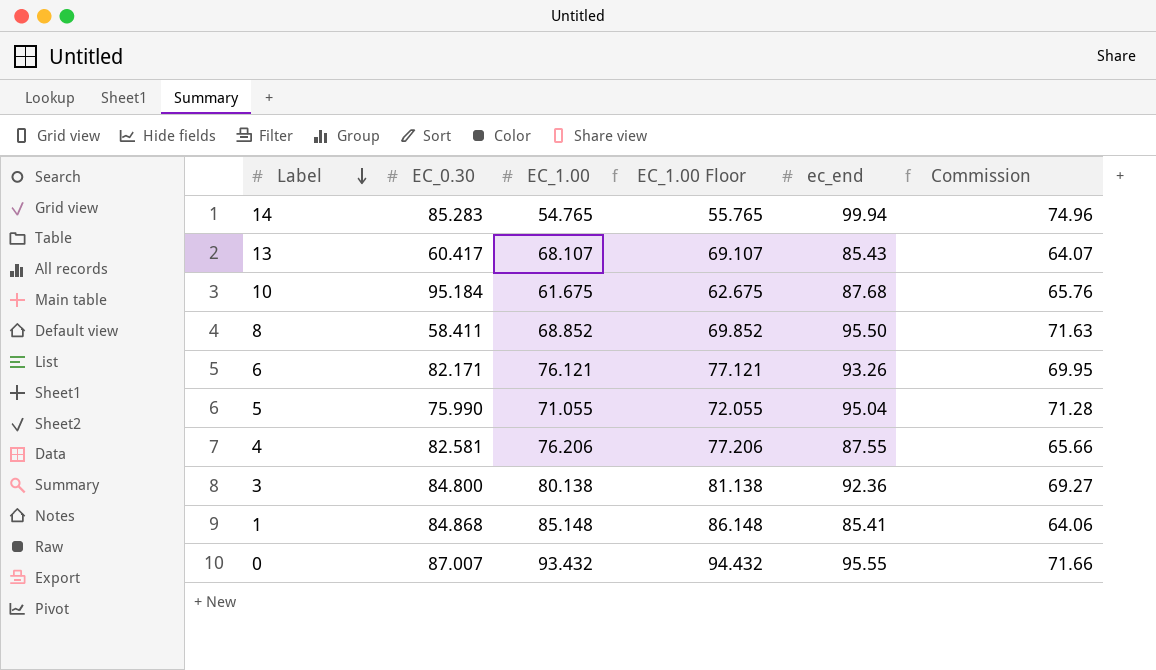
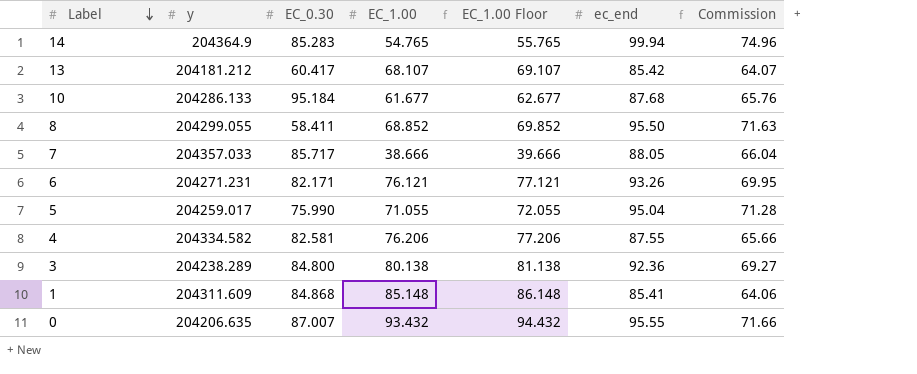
column y | position: none -> 2
13 | ec_end: 85.43 -> 85.42
10 | EC_1.00: 61.675 -> 61.677
10 | EC_1.00 Floor: 62.675 -> 62.677
row 7: none -> 204357.033 | 85.717 | 38.666 | 39.666 | 88.05 | 66.04

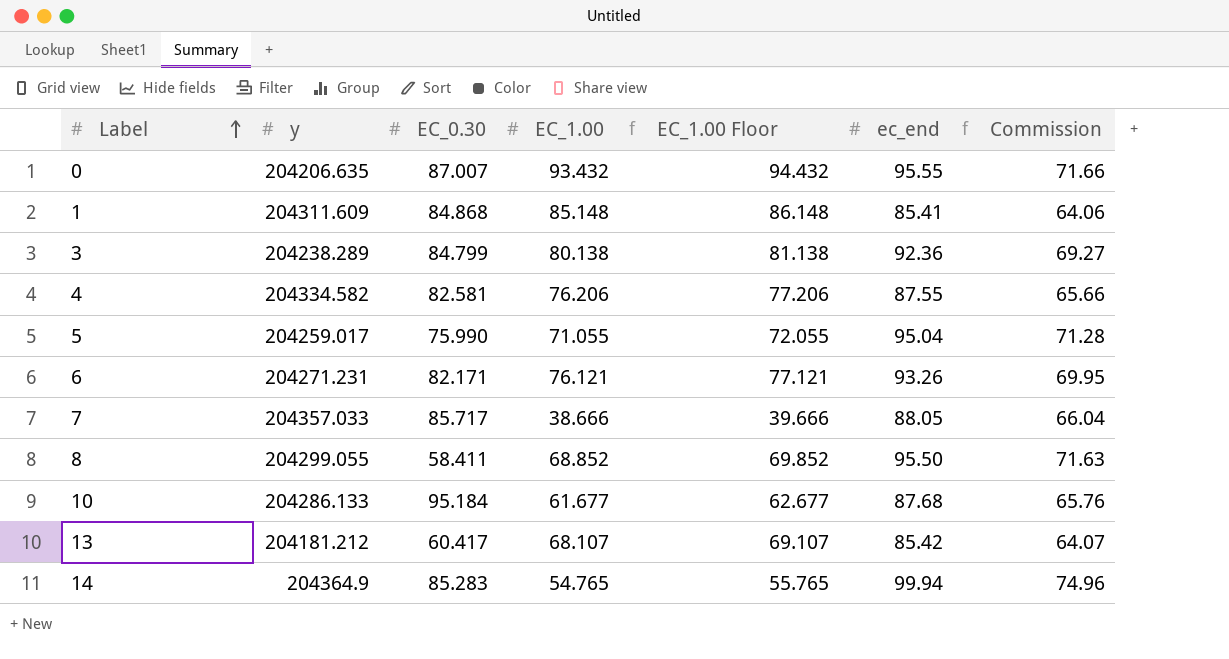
row order: Label descending -> Label ascending
3 | EC_0.30: 84.800 -> 84.799

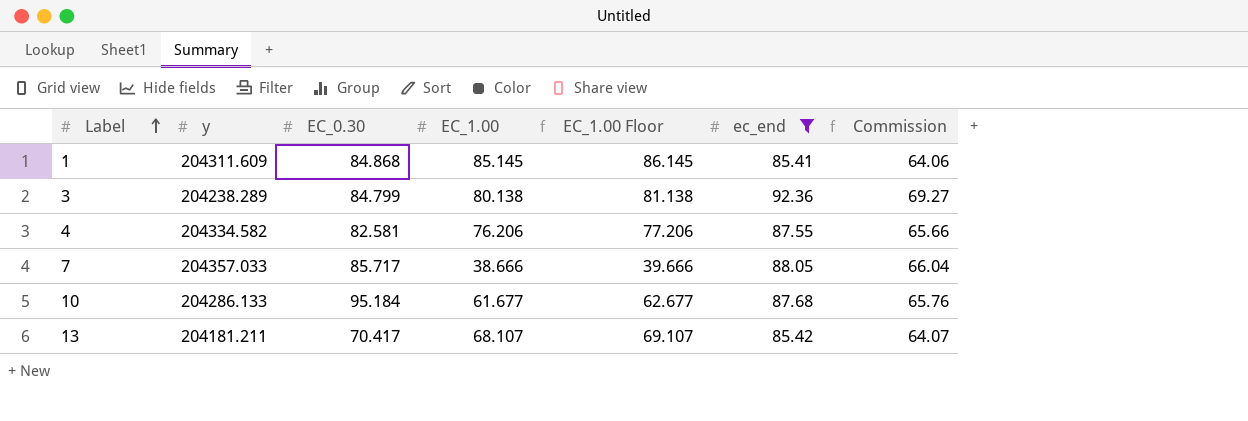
filter: none -> ec_end <= 92.36
1 | EC_1.00: 85.148 -> 85.145
1 | EC_1.00 Floor: 86.148 -> 86.145
13 | y: 204181.212 -> 204181.211
13 | EC_0.30: 60.417 -> 70.417

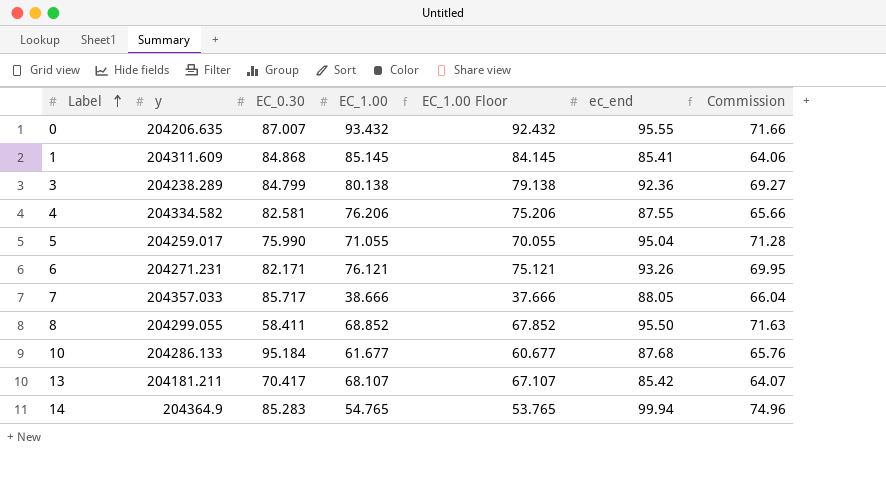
filter: ec_end <= 92.36 -> none
column EC_1.00 Floor | formula: [EC_1.00] + 1 -> [EC_1.00] - 1

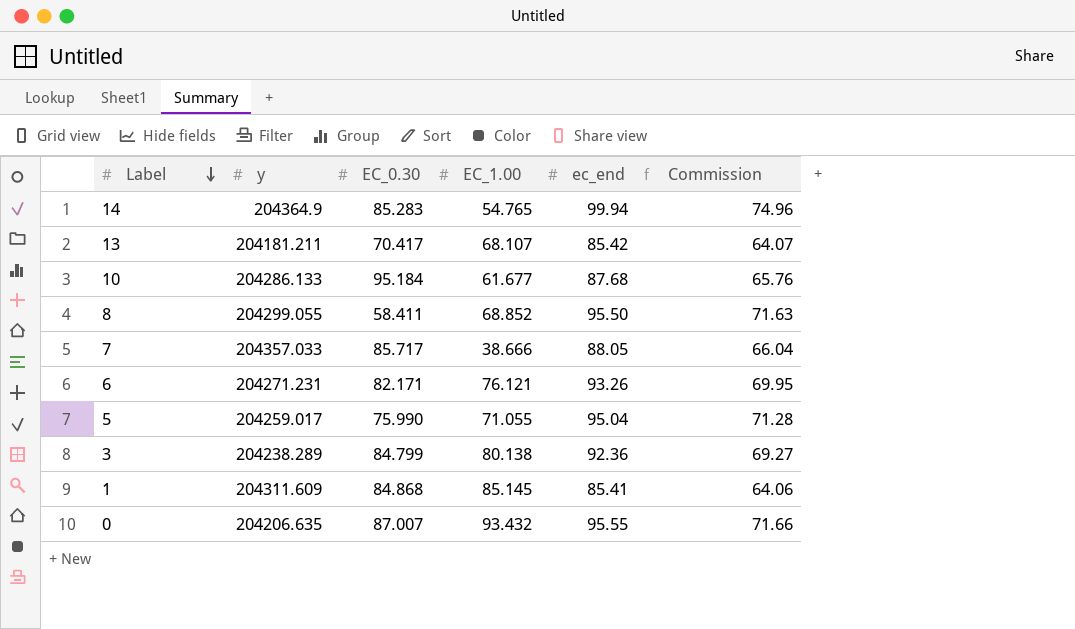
row order: Label ascending -> Label descending
column EC_1.00 Floor | formula: [EC_1.00] - 1 -> none
row 4: 204334.582 | 82.581 | 76.206 | 75.206 | 87.55 | 65.66 -> none

